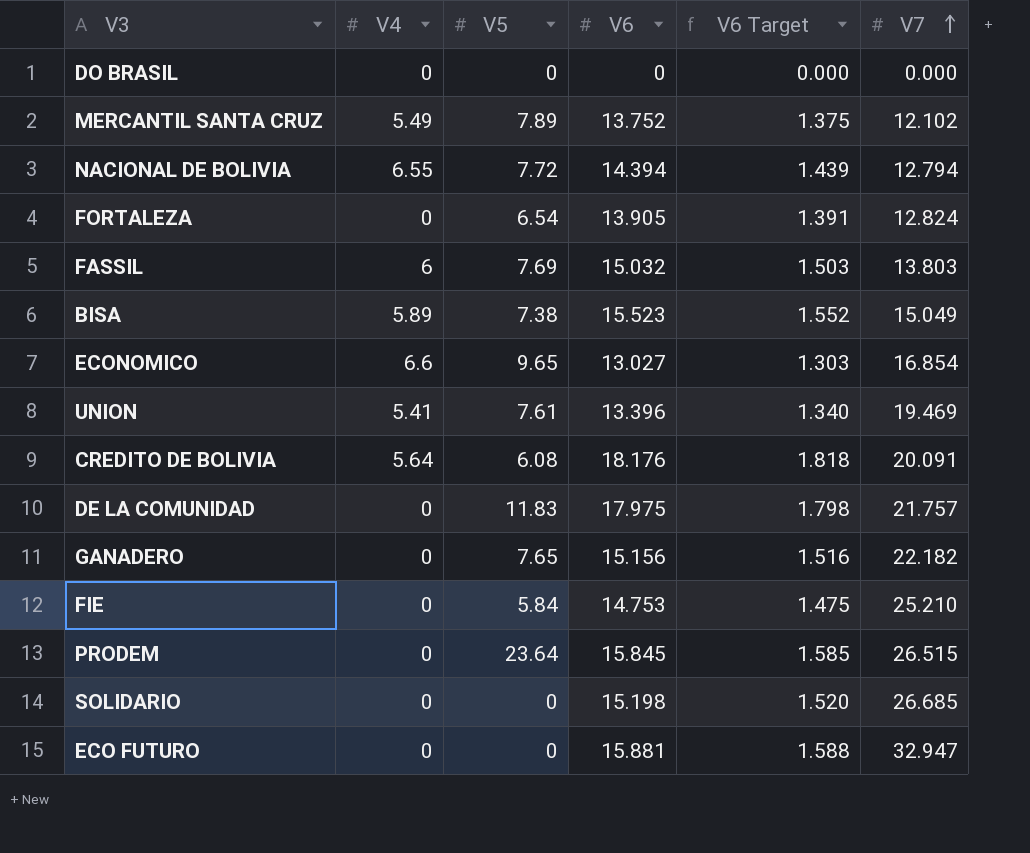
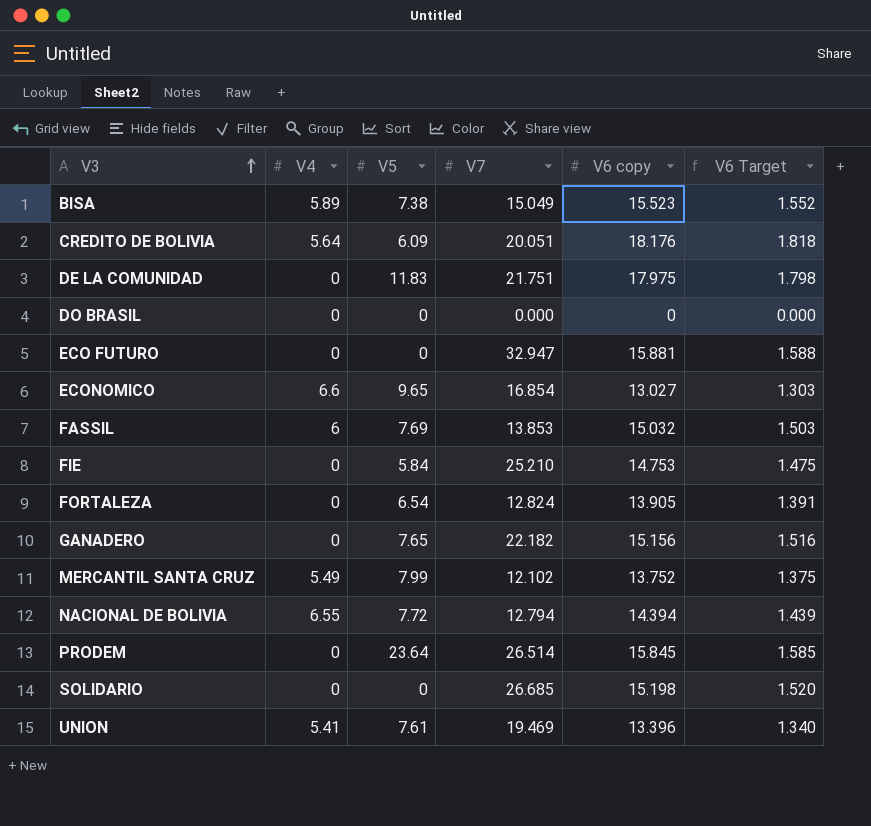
row order: V7 ascending -> V3 ascending
column V7 | position: 6 -> 4
column name: V6 -> V6 copy
CREDITO DE BOLIVIA | V5: 6.08 -> 6.09
CREDITO DE BOLIVIA | V7: 20.091 -> 20.051
DE LA COMUNIDAD | V7: 21.757 -> 21.751
FASSIL | V7: 13.803 -> 13.853
MERCANTIL SANTA CRUZ | V5: 7.89 -> 7.99
PRODEM | V7: 26.515 -> 26.514

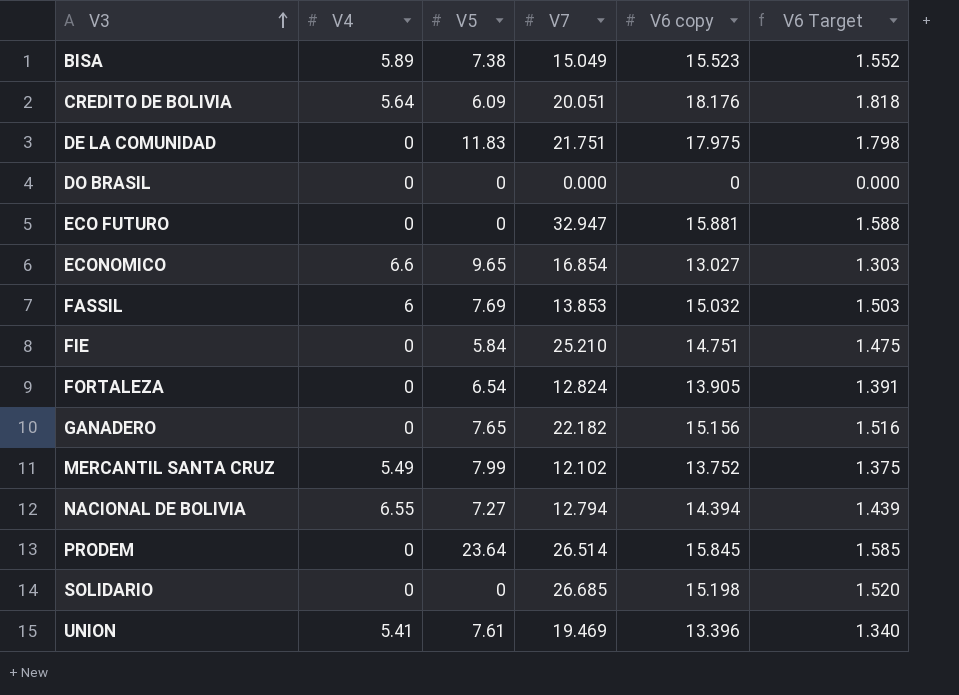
FIE | V6 copy: 14.753 -> 14.751
NACIONAL DE BOLIVIA | V5: 7.72 -> 7.27

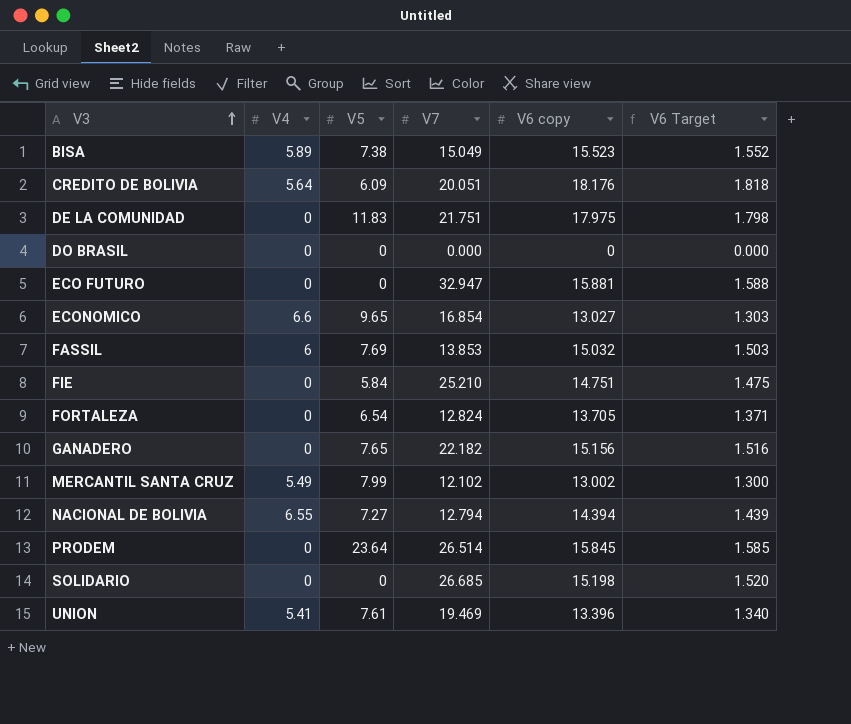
FORTALEZA | V6 copy: 13.905 -> 13.705
FORTALEZA | V6 Target: 1.391 -> 1.371
MERCANTIL SANTA CRUZ | V6 copy: 13.752 -> 13.002
MERCANTIL SANTA CRUZ | V6 Target: 1.375 -> 1.300

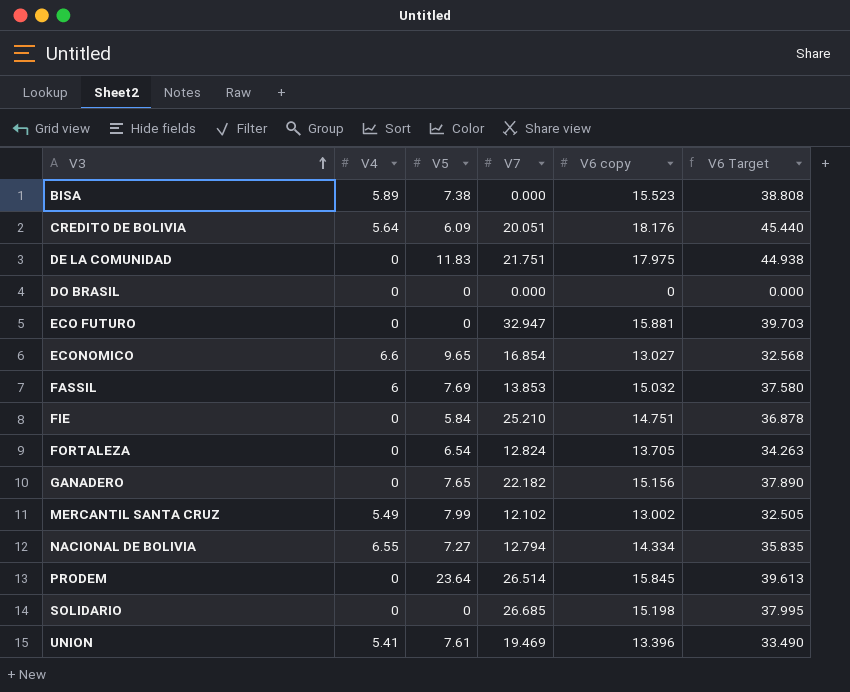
column V6 Target | formula: [V6 copy] * 0.1 -> [V6 copy] * 2.5
BISA | V7: 15.049 -> 0.000
NACIONAL DE BOLIVIA | V6 copy: 14.394 -> 14.334

